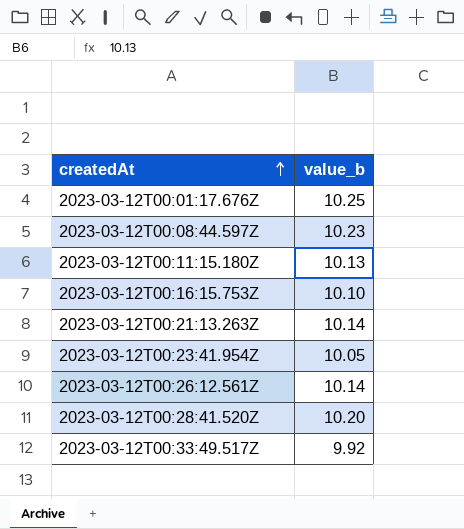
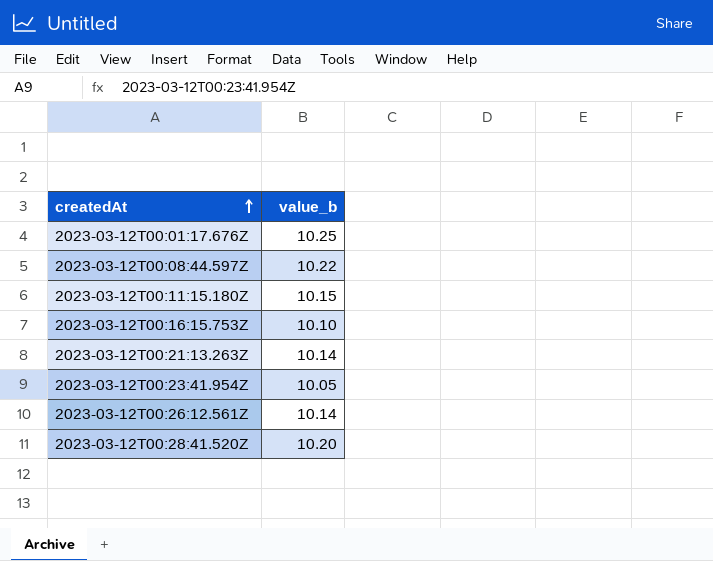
row 2023-03-12T00:33:49.517Z: 9.92 -> none
2023-03-12T00:08:44.597Z | value_b: 10.23 -> 10.22
2023-03-12T00:11:15.180Z | value_b: 10.13 -> 10.15

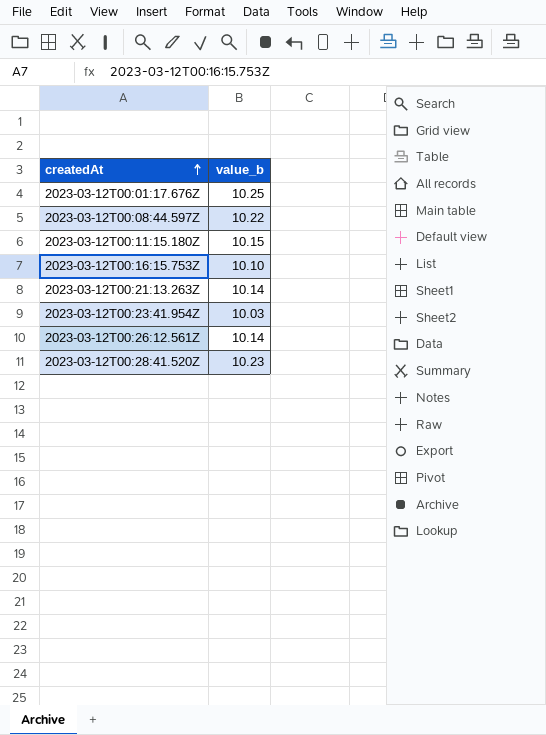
2023-03-12T00:23:41.954Z | value_b: 10.05 -> 10.03
2023-03-12T00:28:41.520Z | value_b: 10.20 -> 10.23

